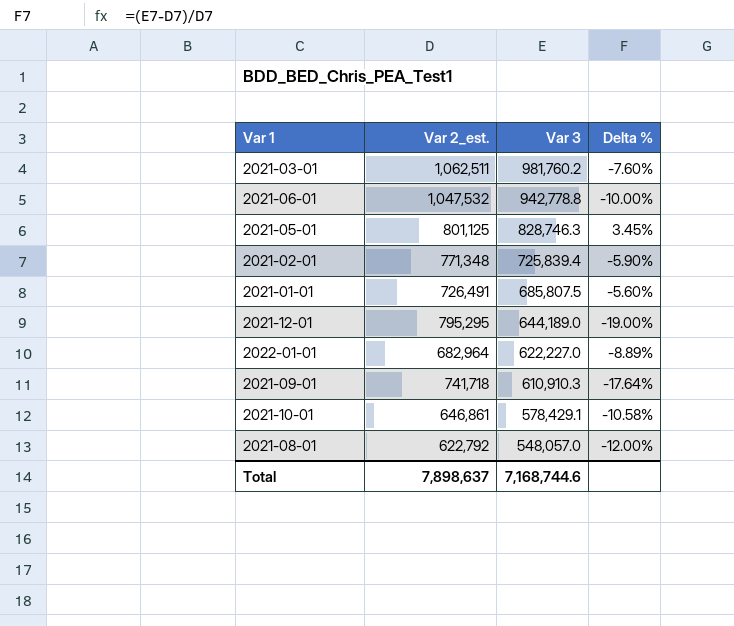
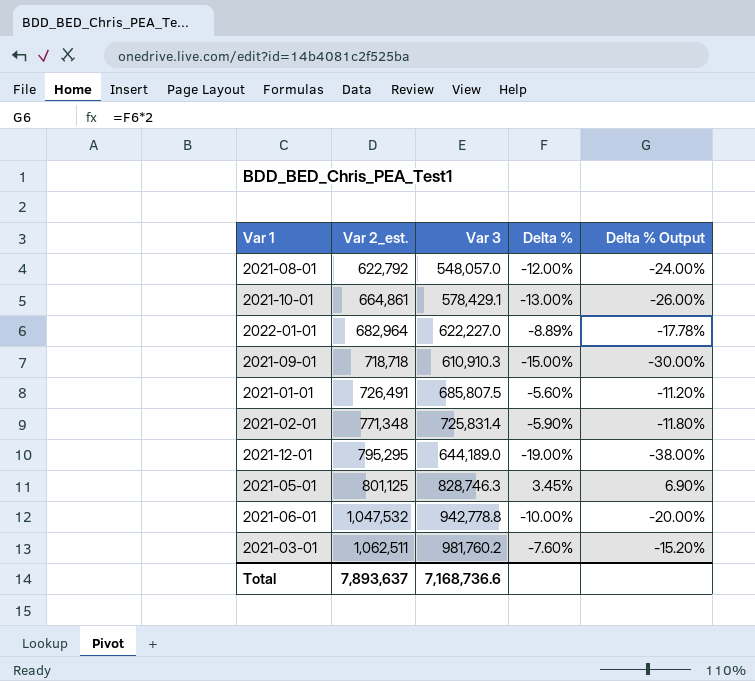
row order: Var 3 descending -> Var 2_est. ascending
column Delta % Output | formula: none -> [Delta %] * 2
2021-10-01 | Var 2_est.: 646,861 -> 664,861
2021-10-01 | Delta %: -10.58% -> -13.00%
2021-09-01 | Var 2_est.: 741,718 -> 718,718
2021-09-01 | Delta %: -17.64% -> -15.00%
2021-02-01 | Var 3: 725,839.4 -> 725,831.4
Total | Var 2_est.: 7,898,637 -> 7,893,637
Total | Var 3: 7,168,744.6 -> 7,168,736.6

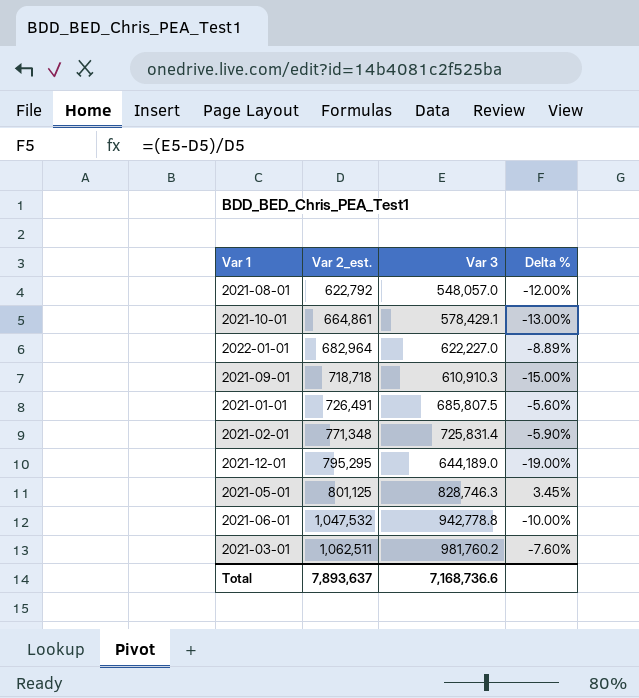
column Delta % Output | formula: [Delta %] * 2 -> none

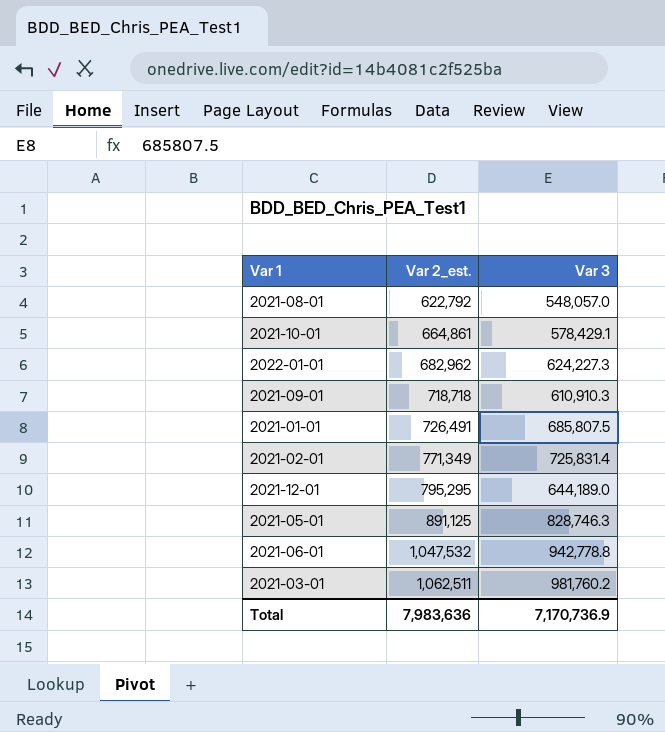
column Delta % | formula: ([Var 3] - [Var 2_est.]) / [Var 2_est.] -> none
2022-01-01 | Var 2_est.: 682,964 -> 682,962
2022-01-01 | Var 3: 622,227.0 -> 624,227.3
2021-02-01 | Var 2_est.: 771,348 -> 771,349
2021-05-01 | Var 2_est.: 801,125 -> 891,125
Total | Var 2_est.: 7,893,637 -> 7,983,636
Total | Var 3: 7,168,736.6 -> 7,170,736.9

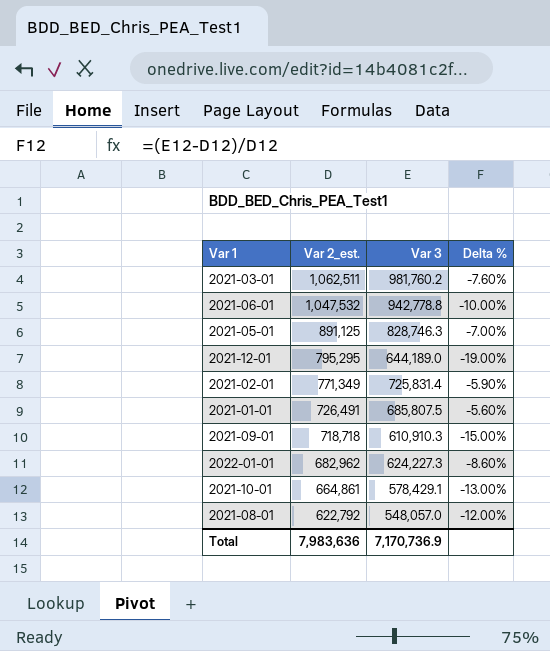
row order: Var 2_est. ascending -> Var 2_est. descending
column Delta % | formula: none -> ([Var 3] - [Var 2_est.]) / [Var 2_est.]

